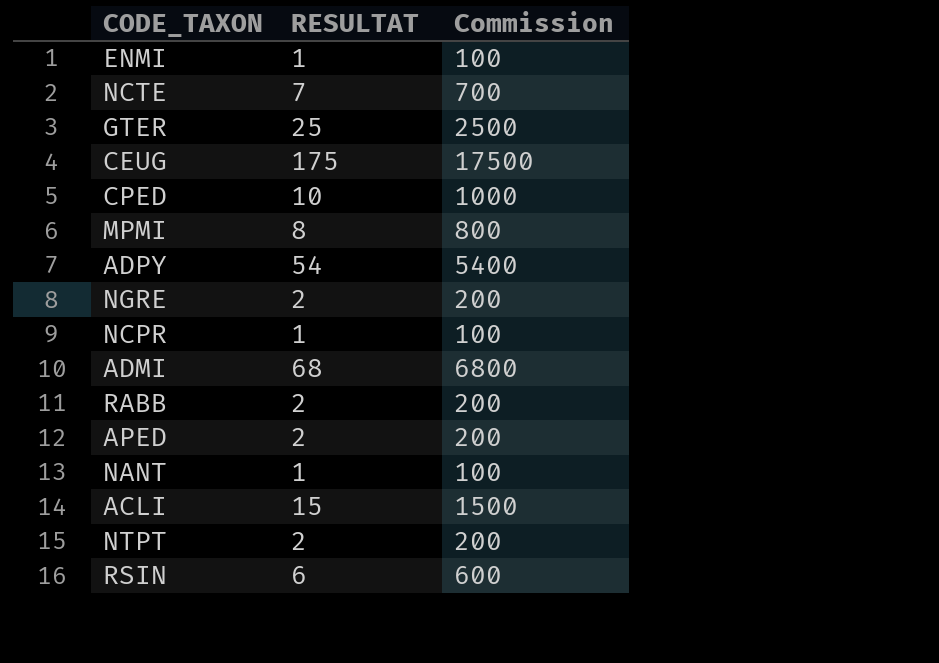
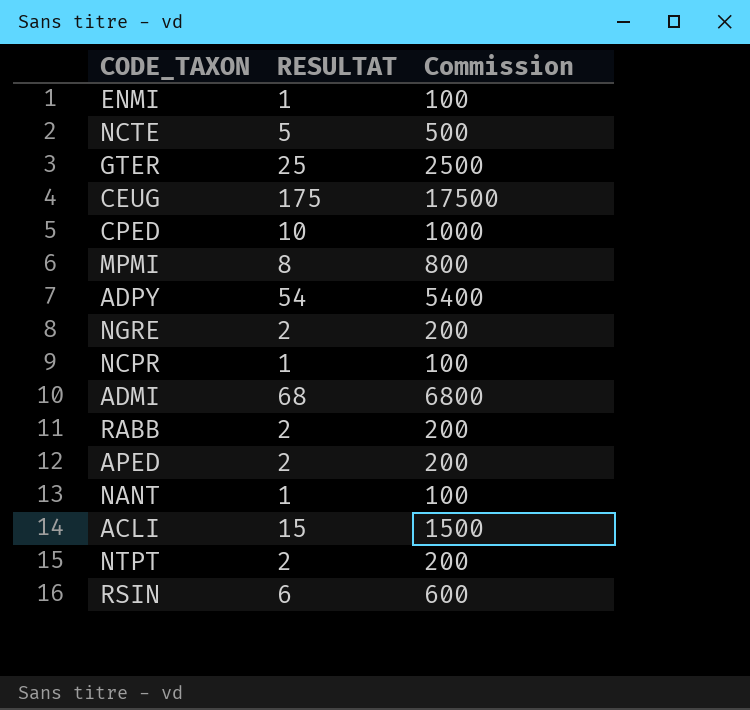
NCTE | RESULTAT: 7 -> 5
NCTE | Commission: 700 -> 500

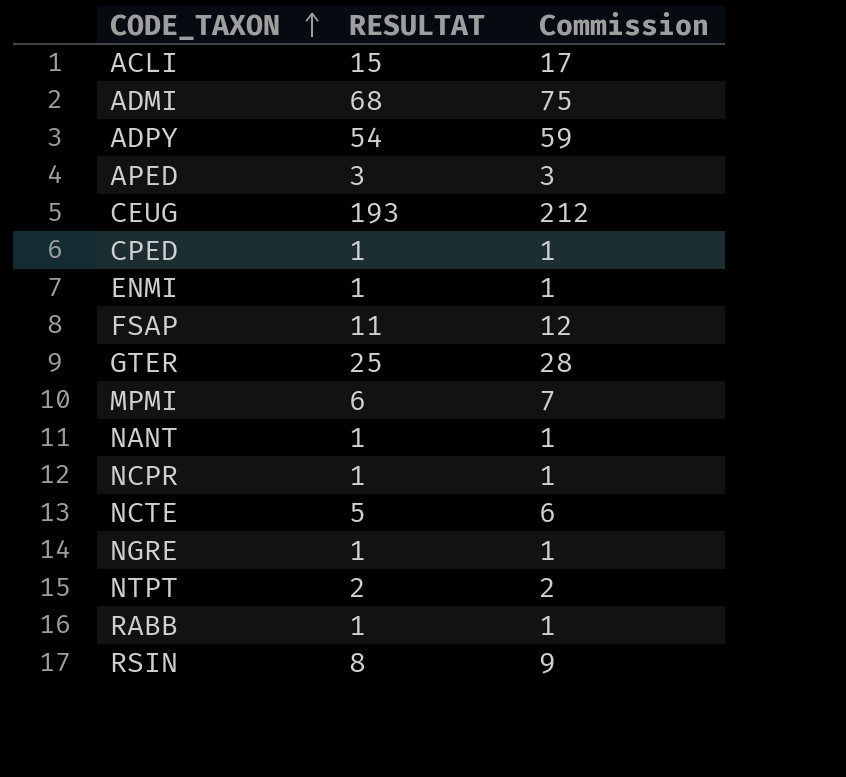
row order: none -> CODE_TAXON ascending
column Commission | formula: [RESULTAT] * 100 -> [RESULTAT] * 1.1
APED | RESULTAT: 2 -> 3
CEUG | RESULTAT: 175 -> 193
CPED | RESULTAT: 10 -> 1
row FSAP: none -> 11 | 12
MPMI | RESULTAT: 8 -> 6
NGRE | RESULTAT: 2 -> 1
RABB | RESULTAT: 2 -> 1
RSIN | RESULTAT: 6 -> 8

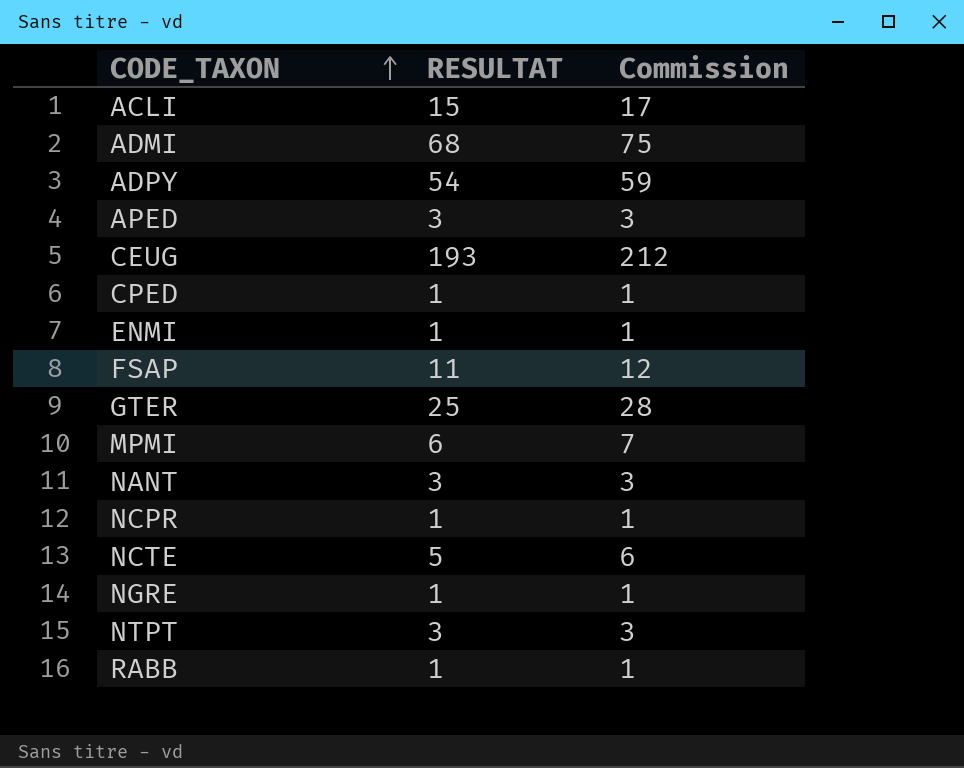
row RSIN: 8 | 9 -> none
NANT | RESULTAT: 1 -> 3
NANT | Commission: 1 -> 3
NTPT | RESULTAT: 2 -> 3
NTPT | Commission: 2 -> 3

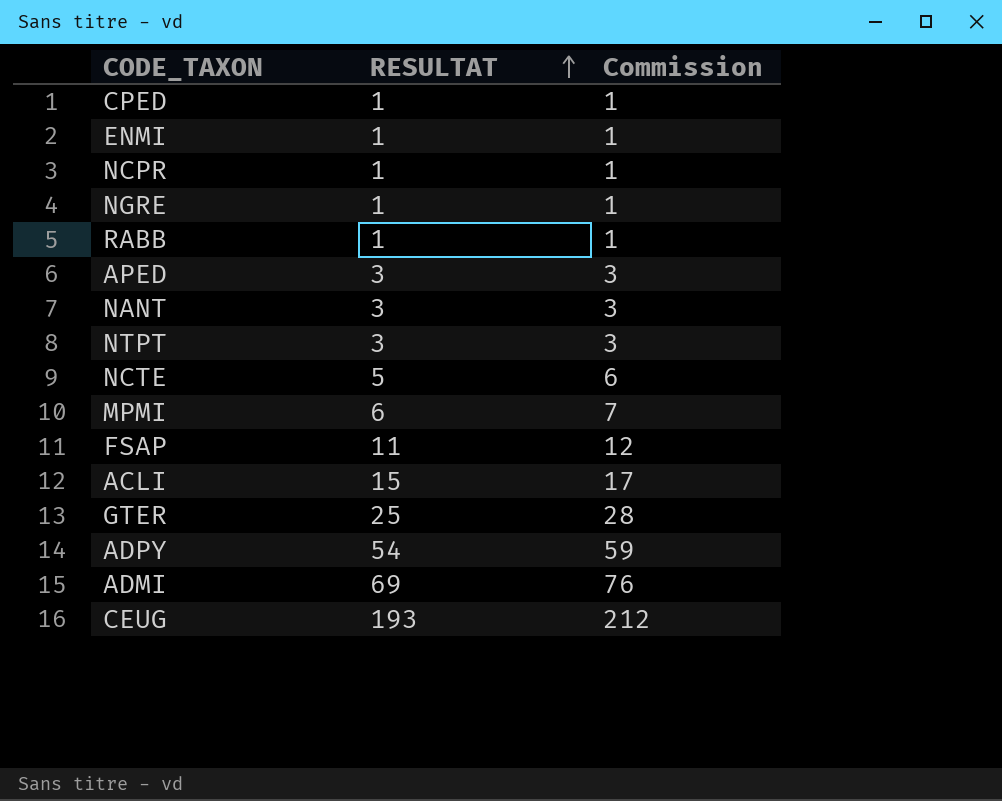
row order: CODE_TAXON ascending -> RESULTAT ascending
ADMI | RESULTAT: 68 -> 69
ADMI | Commission: 75 -> 76

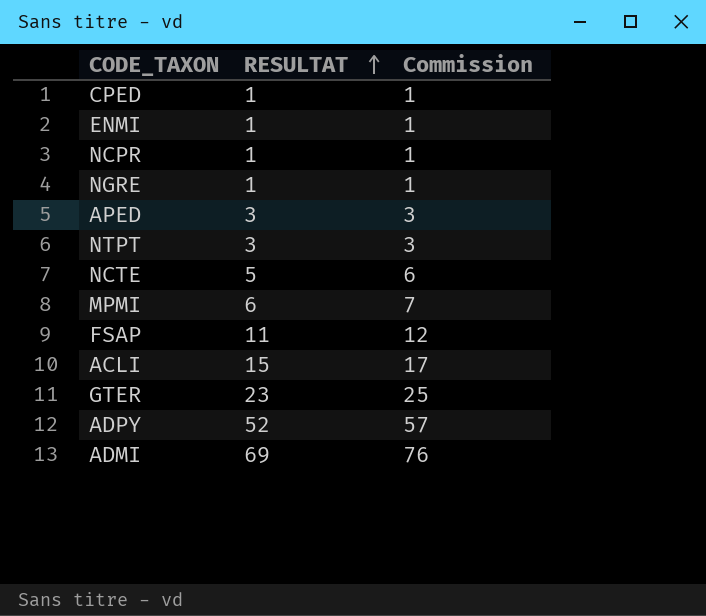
row RABB: 1 | 1 -> none
row NANT: 3 | 3 -> none
row CEUG: 193 | 212 -> none
GTER | RESULTAT: 25 -> 23
GTER | Commission: 28 -> 25
ADPY | RESULTAT: 54 -> 52
ADPY | Commission: 59 -> 57

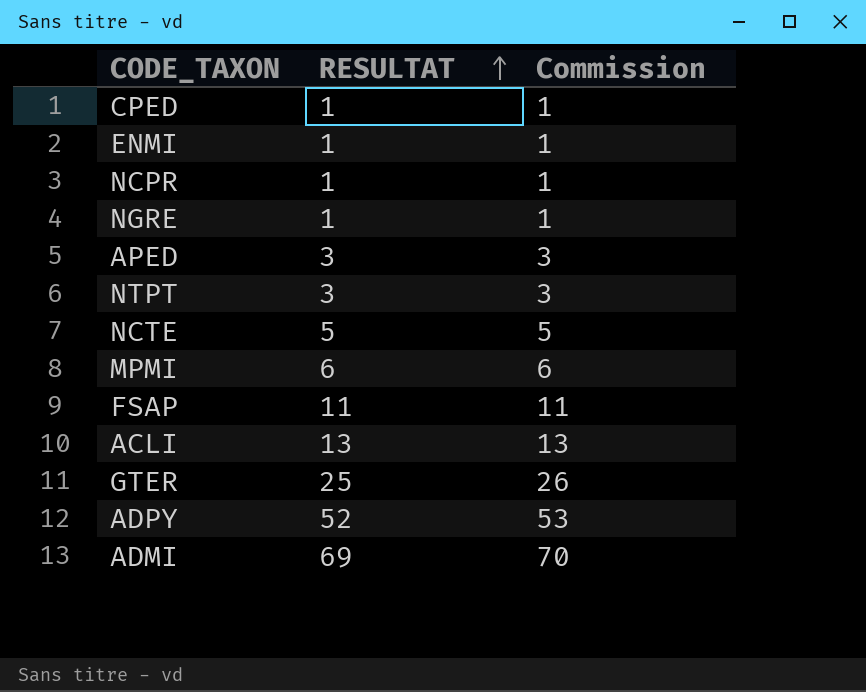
column Commission | formula: [RESULTAT] * 1.1 -> [RESULTAT] * 1.02
ACLI | RESULTAT: 15 -> 13
GTER | RESULTAT: 23 -> 25

